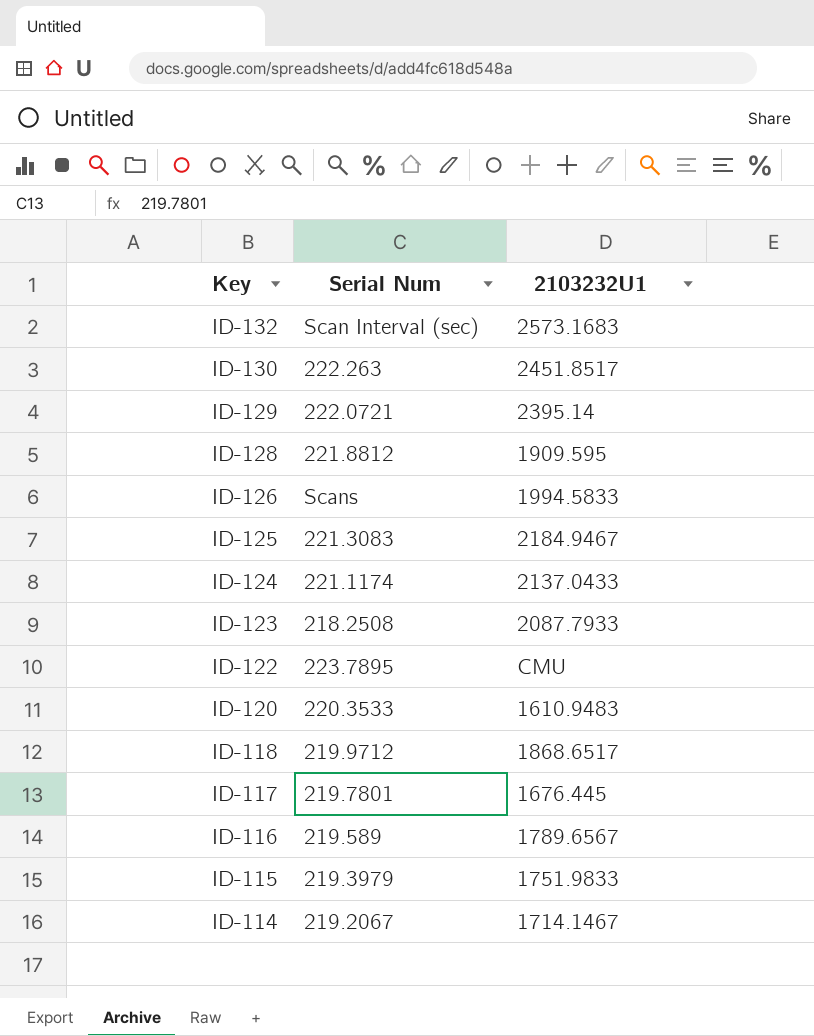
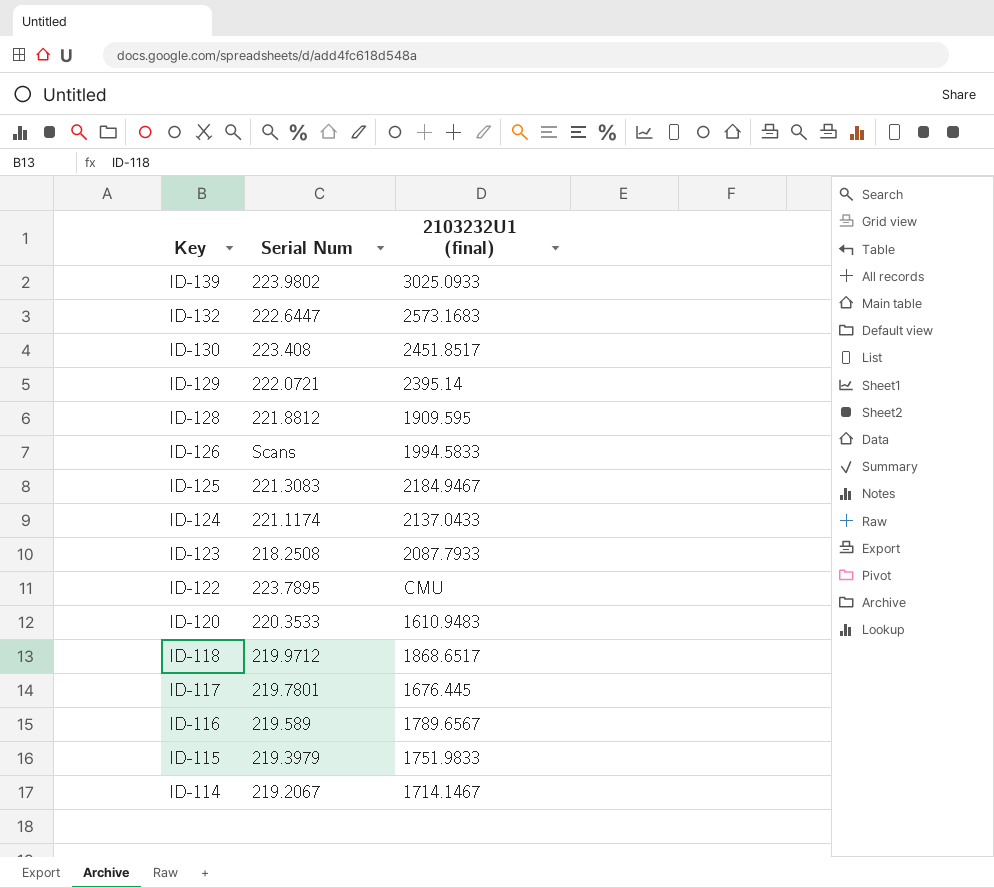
column name: 2103232U1 -> 2103232U1 (final)
row ID-139: none -> 223.9802 | 3025.0933
ID-132 | Serial Num: Scan Interval (sec) -> 222.6447
ID-130 | Serial Num: 222.263 -> 223.408

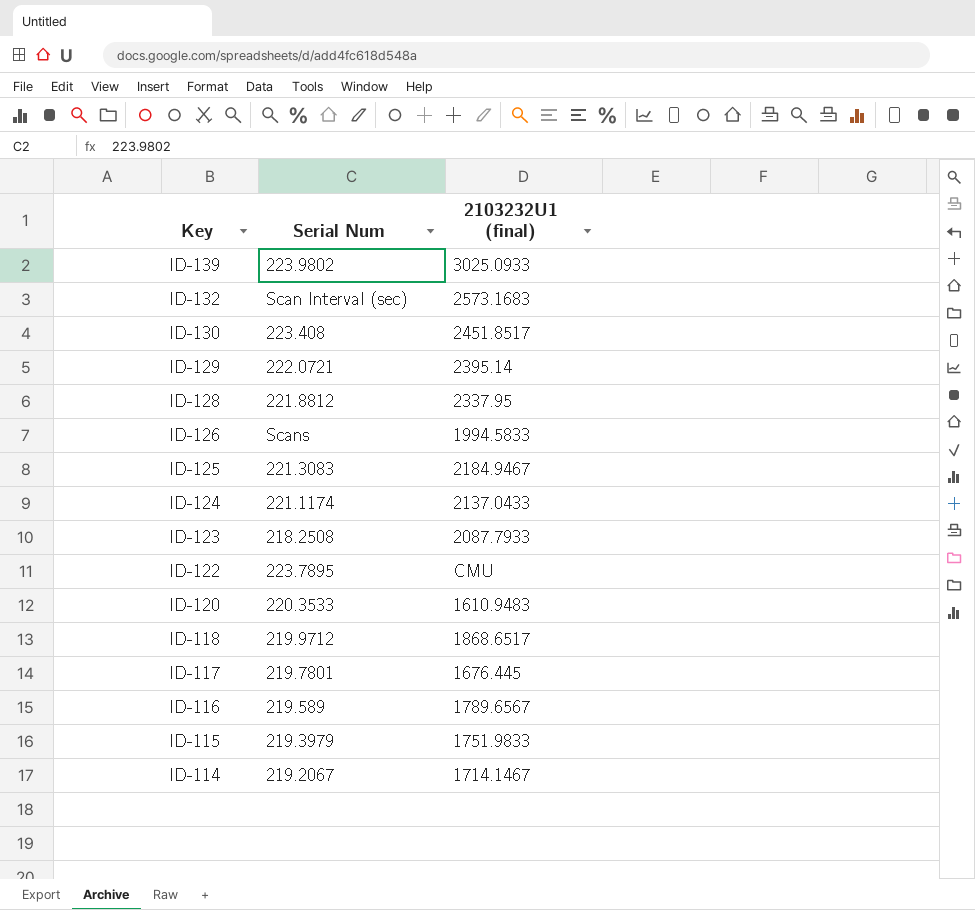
ID-132 | Serial Num: 222.6447 -> Scan Interval (sec)
ID-128 | 2103232U1 (final): 1909.595 -> 2337.95

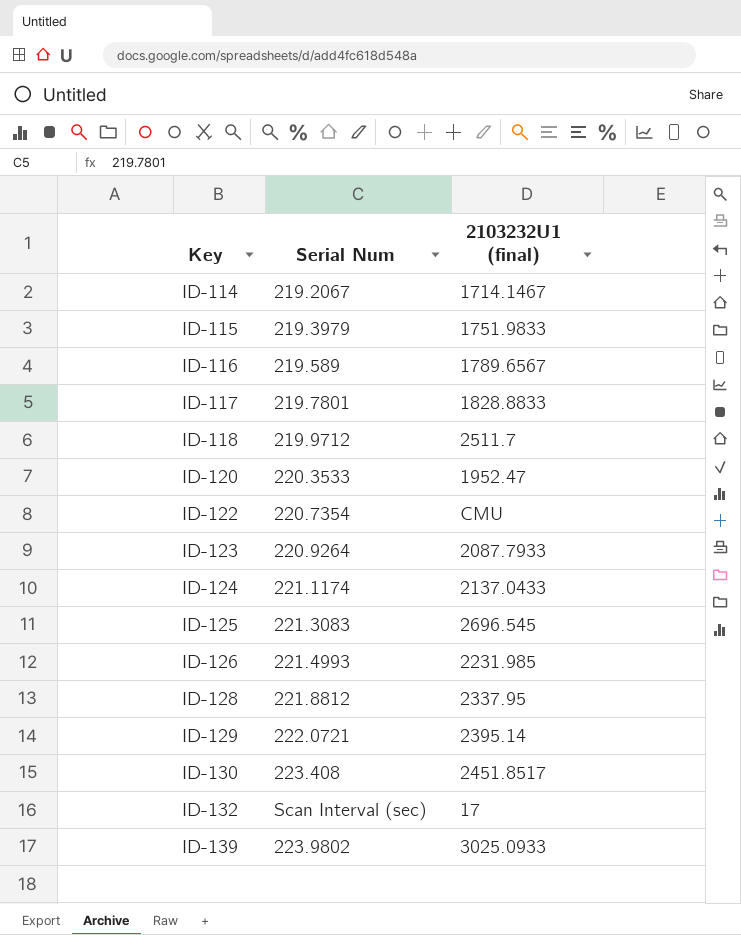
row order: Key descending -> Key ascending
ID-117 | 2103232U1 (final): 1676.445 -> 1828.8833
ID-118 | 2103232U1 (final): 1868.6517 -> 2511.7
ID-120 | 2103232U1 (final): 1610.9483 -> 1952.47
ID-122 | Serial Num: 223.7895 -> 220.7354
ID-123 | Serial Num: 218.2508 -> 220.9264
ID-125 | 2103232U1 (final): 2184.9467 -> 2696.545
ID-126 | Serial Num: Scans -> 221.4993
ID-126 | 2103232U1 (final): 1994.5833 -> 2231.985
ID-132 | 2103232U1 (final): 2573.1683 -> 17

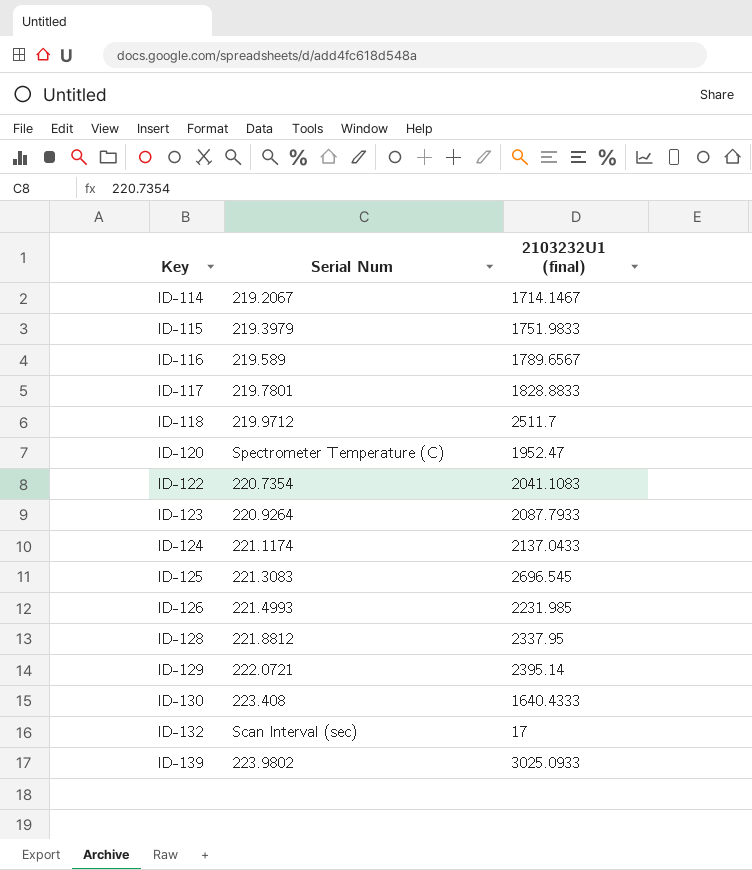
ID-120 | Serial Num: 220.3533 -> Spectrometer Temperature (C)
ID-122 | 2103232U1 (final): CMU -> 2041.1083
ID-130 | 2103232U1 (final): 2451.8517 -> 1640.4333

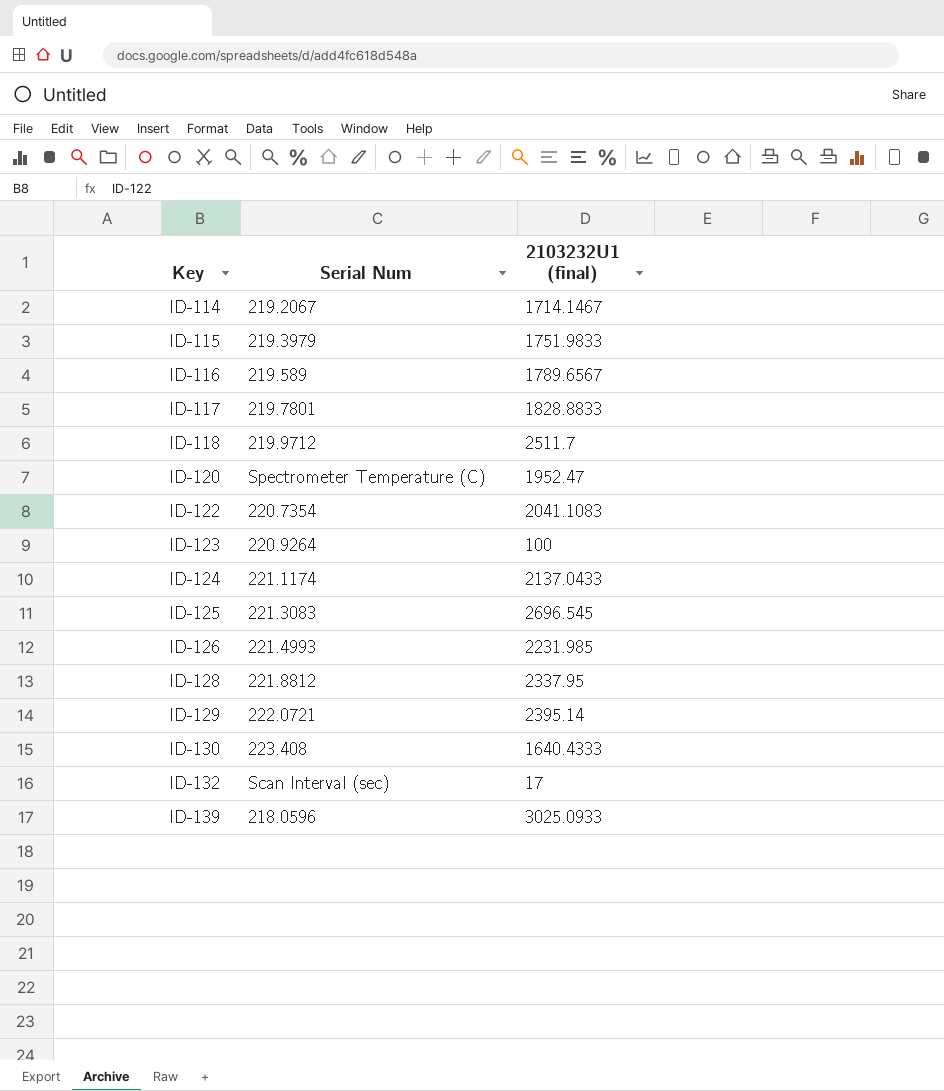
ID-123 | 2103232U1 (final): 2087.7933 -> 100
ID-139 | Serial Num: 223.9802 -> 218.0596

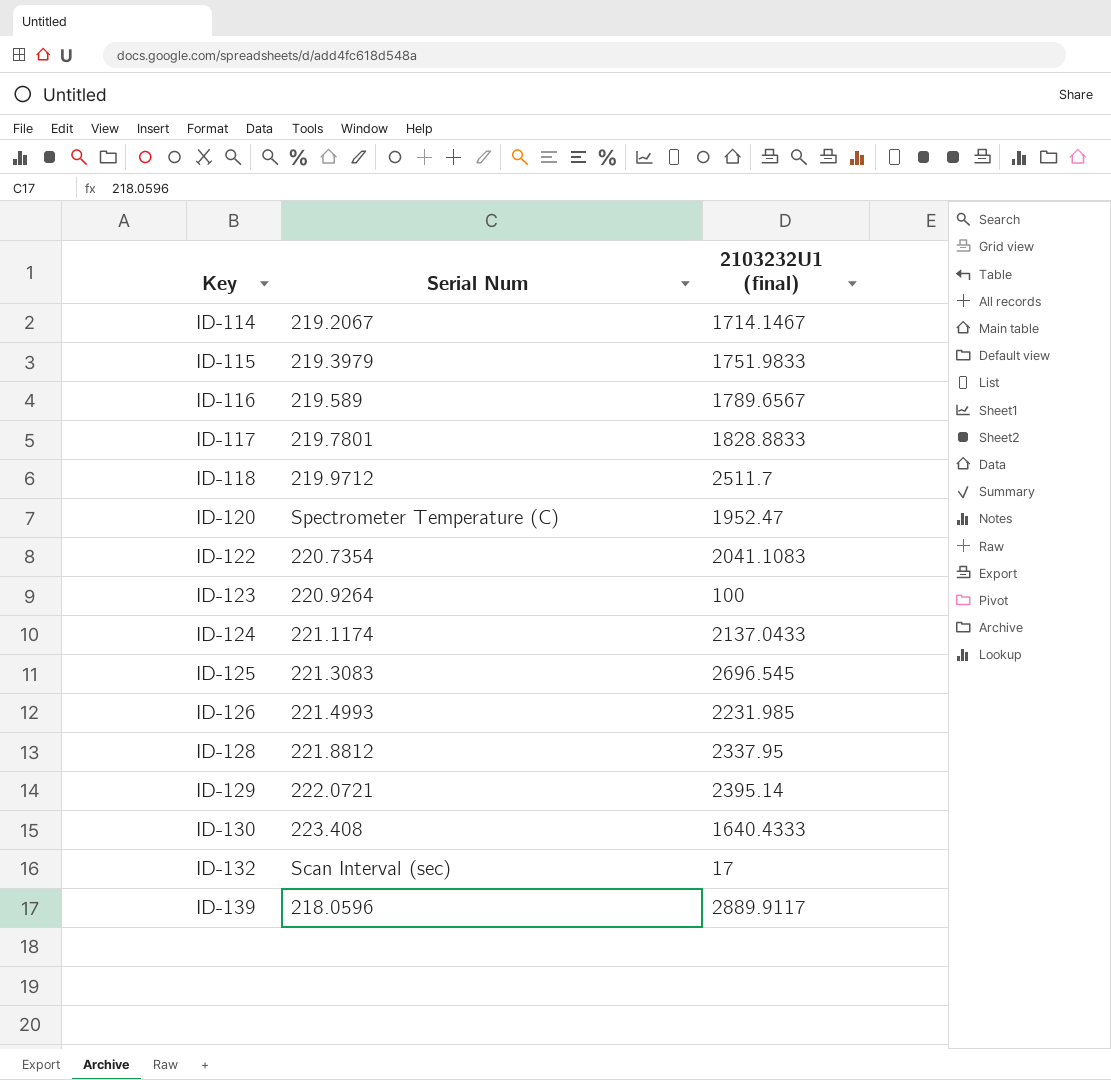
ID-139 | 2103232U1 (final): 3025.0933 -> 2889.9117

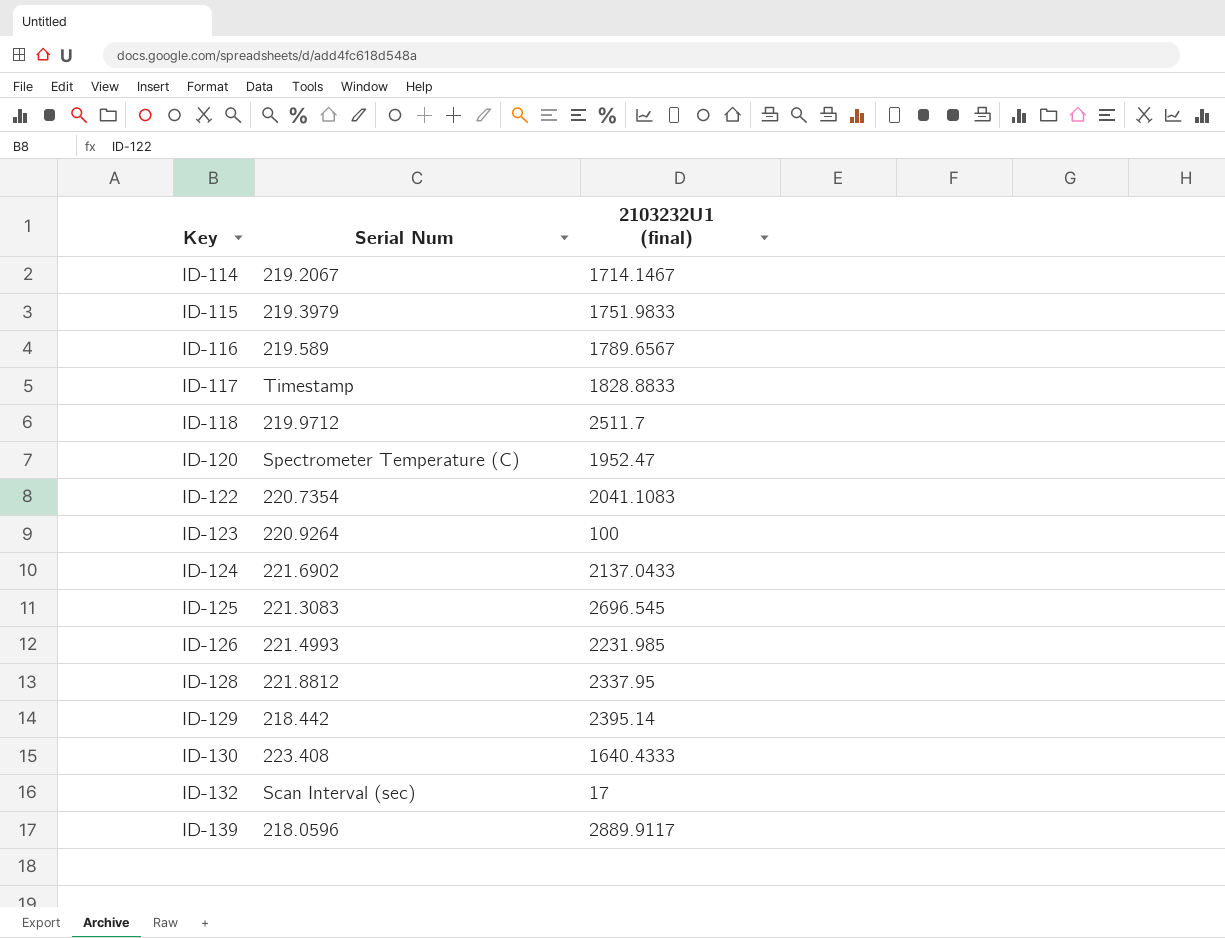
ID-117 | Serial Num: 219.7801 -> Timestamp
ID-124 | Serial Num: 221.1174 -> 221.6902
ID-129 | Serial Num: 222.0721 -> 218.442

